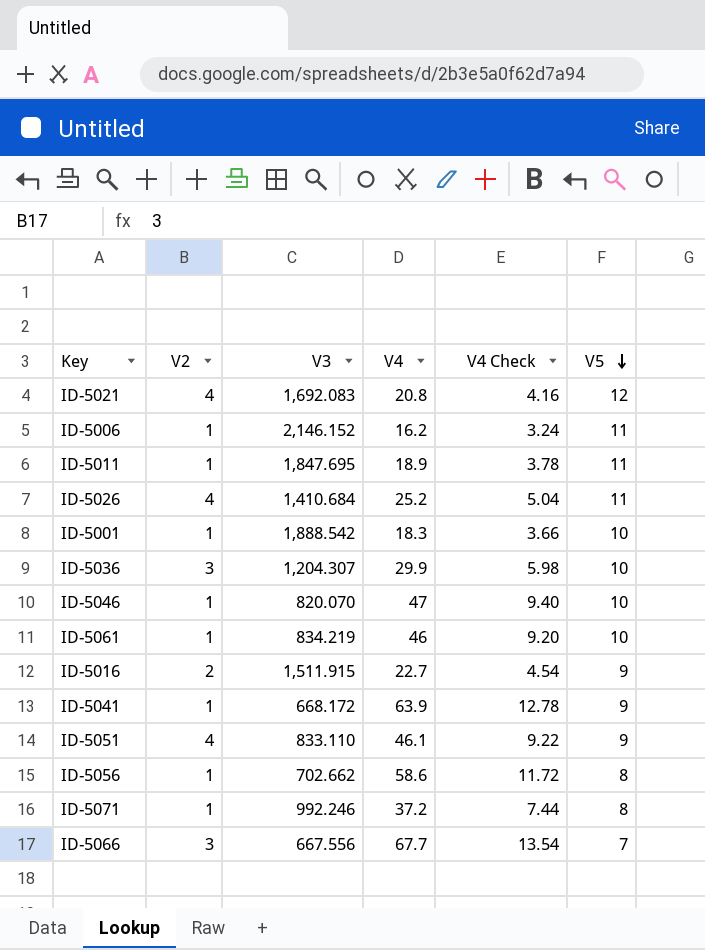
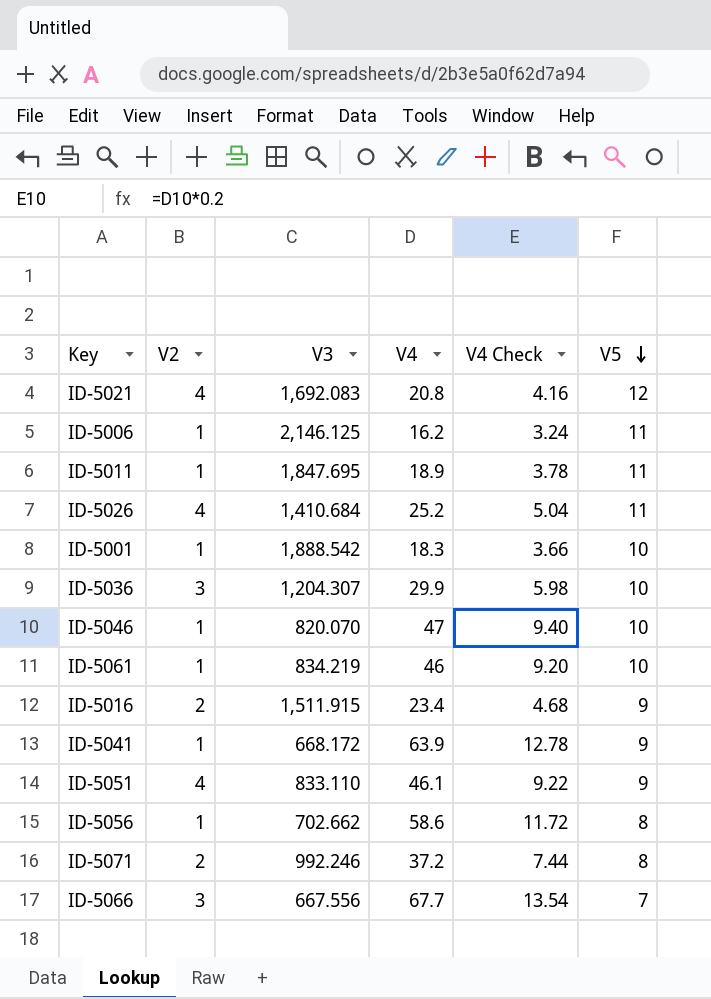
ID-5006 | V3: 2,146.152 -> 2,146.125
ID-5016 | V4: 22.7 -> 23.4
ID-5016 | V4 Check: 4.54 -> 4.68
ID-5071 | V2: 1 -> 2

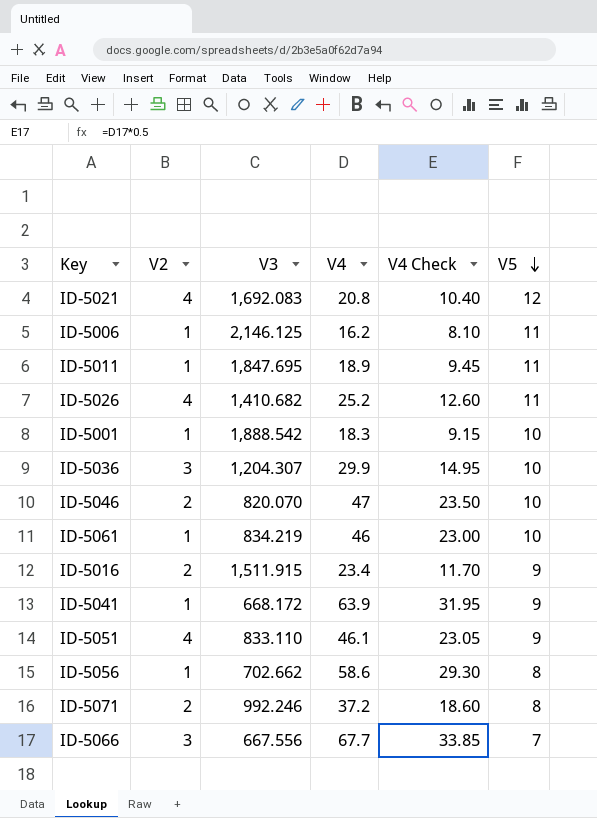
column V4 Check | formula: [V4] * 0.2 -> [V4] * 0.5
ID-5026 | V3: 1,410.684 -> 1,410.682
ID-5046 | V2: 1 -> 2

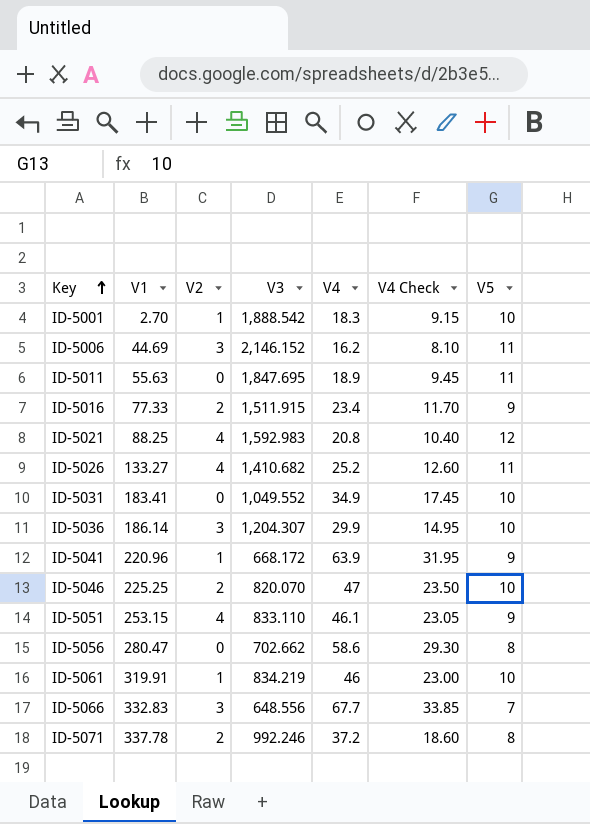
row order: V5 descending -> Key ascending
column V1 | position: none -> 2
ID-5006 | V2: 1 -> 3
ID-5006 | V3: 2,146.125 -> 2,146.152
ID-5011 | V2: 1 -> 0
ID-5021 | V3: 1,692.083 -> 1,592.983
row ID-5031: none -> 183.41 | 0 | 1,049.552 | 34.9 | 17.45 | 10
ID-5056 | V2: 1 -> 0
ID-5066 | V3: 667.556 -> 648.556

